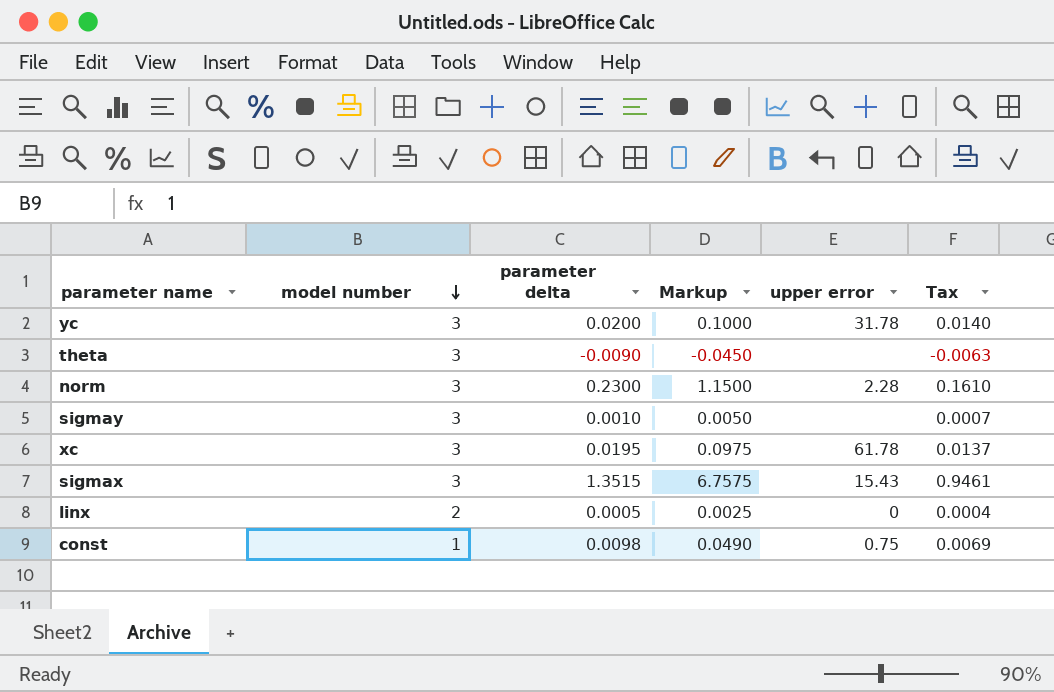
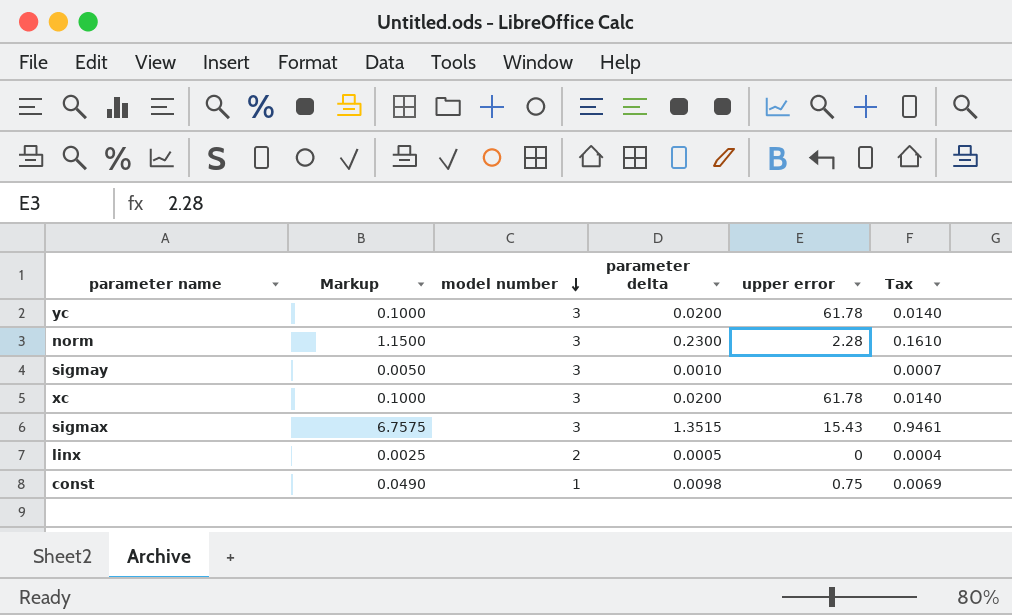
column Markup | position: 4 -> 2
row theta: 3 | -0.0090 | -0.0450 | none | -0.0063 -> none
yc | upper error: 31.78 -> 61.78
xc | Markup: 0.0975 -> 0.1000
xc | parameter delta: 0.0195 -> 0.0200
xc | Tax: 0.0137 -> 0.0140

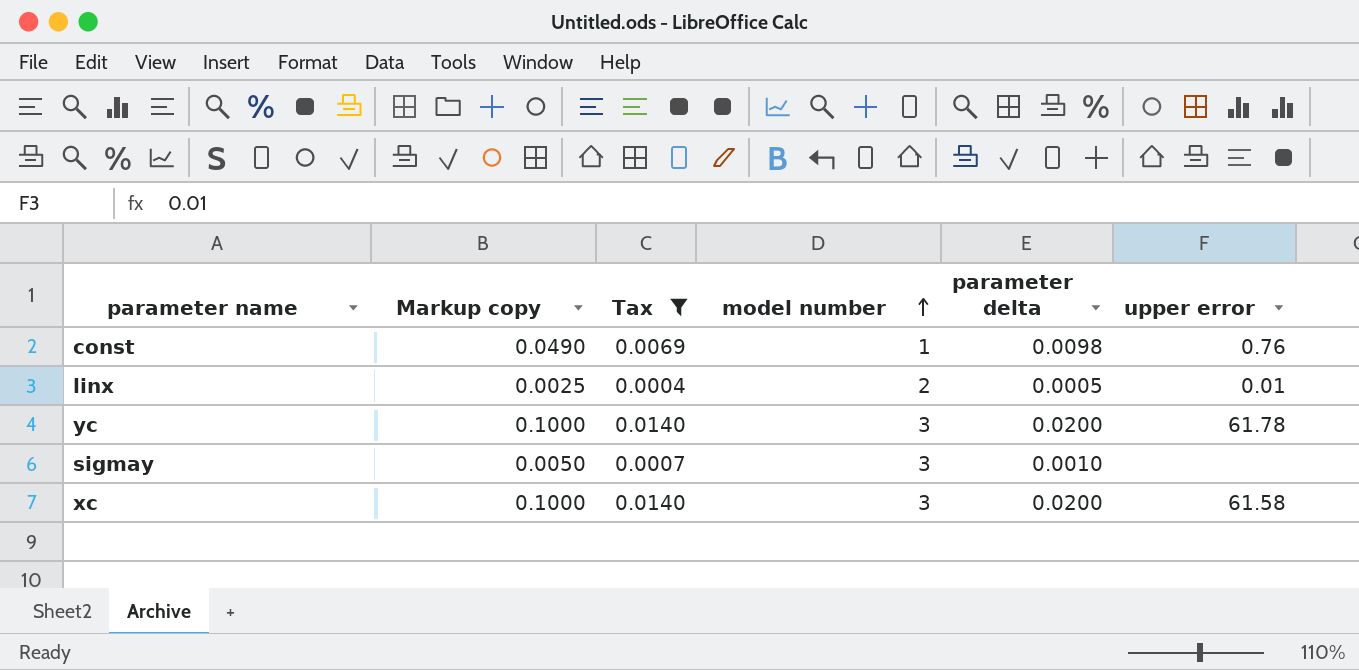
filter: none -> Tax <= 0.0140
row order: model number descending -> model number ascending
column name: Markup -> Markup copy
column Tax | position: 6 -> 3
const | upper error: 0.75 -> 0.76
linx | upper error: 0 -> 0.01
xc | upper error: 61.78 -> 61.58

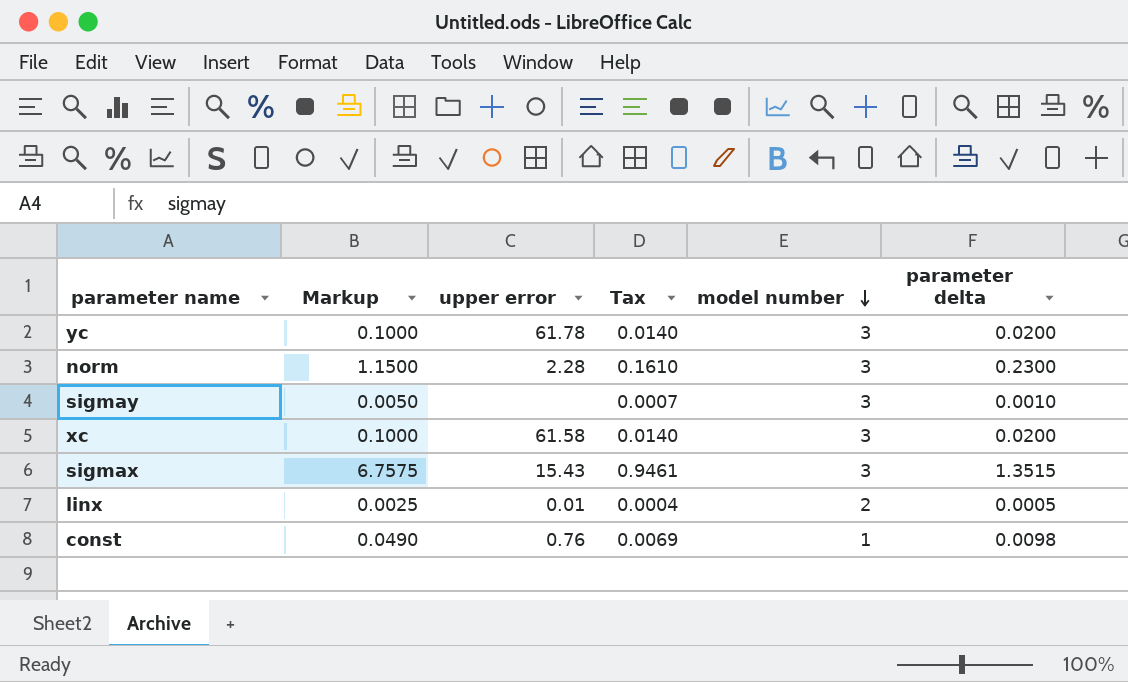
filter: Tax <= 0.0140 -> none
row order: model number ascending -> model number descending
column name: Markup copy -> Markup
column upper error | position: 6 -> 3

